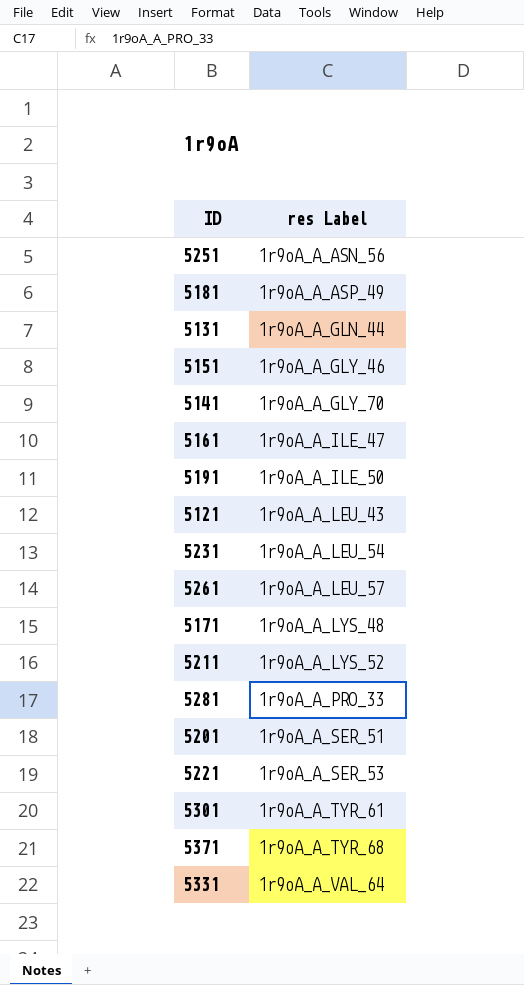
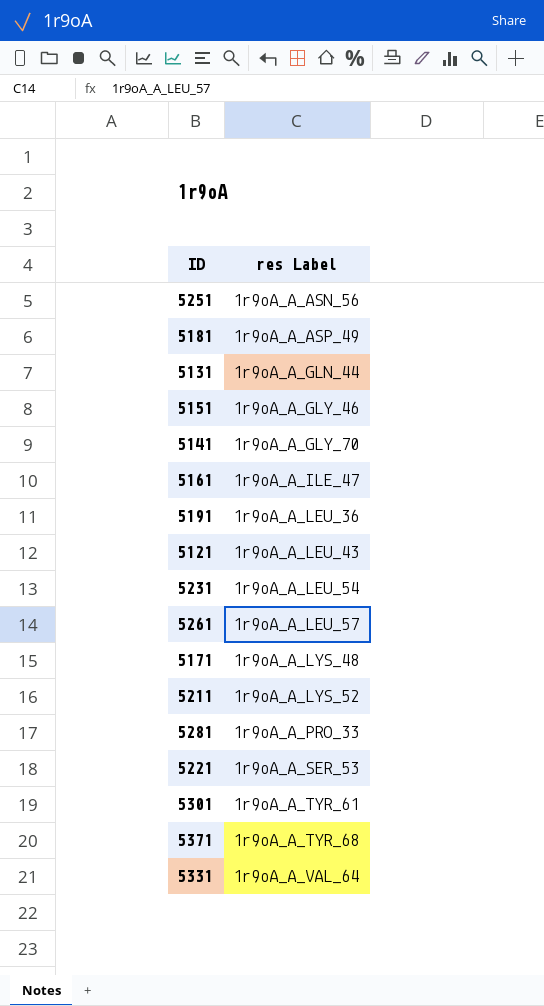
row 5201: 1r9oA_A_SER_51 -> none
5191 | res Label: 1r9oA_A_ILE_50 -> 1r9oA_A_LEU_36

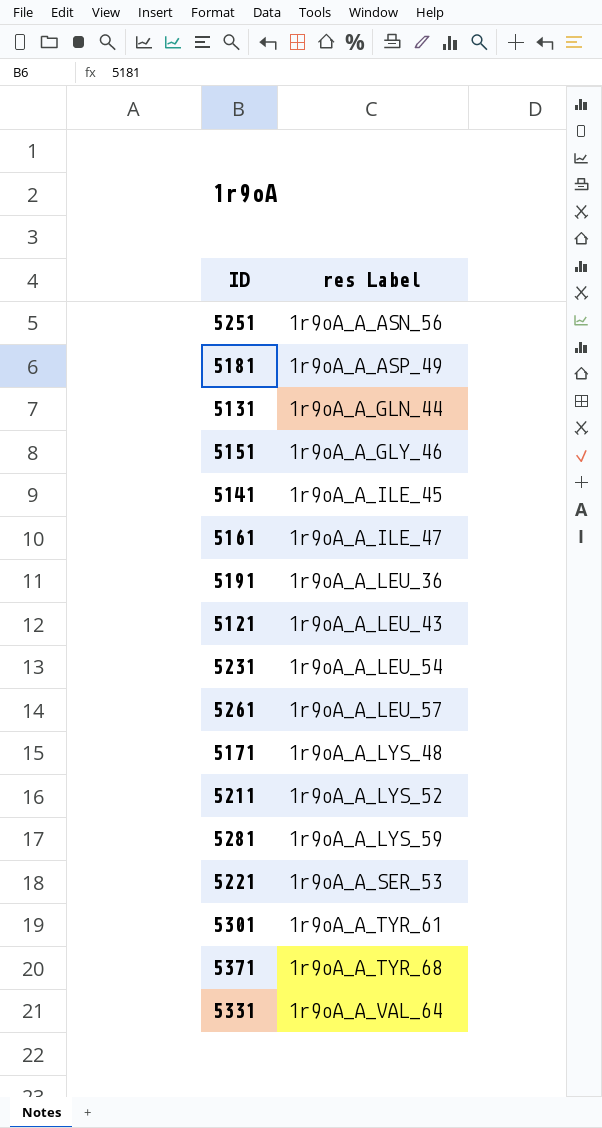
5141 | res Label: 1r9oA_A_GLY_70 -> 1r9oA_A_ILE_45
5281 | res Label: 1r9oA_A_PRO_33 -> 1r9oA_A_LYS_59

